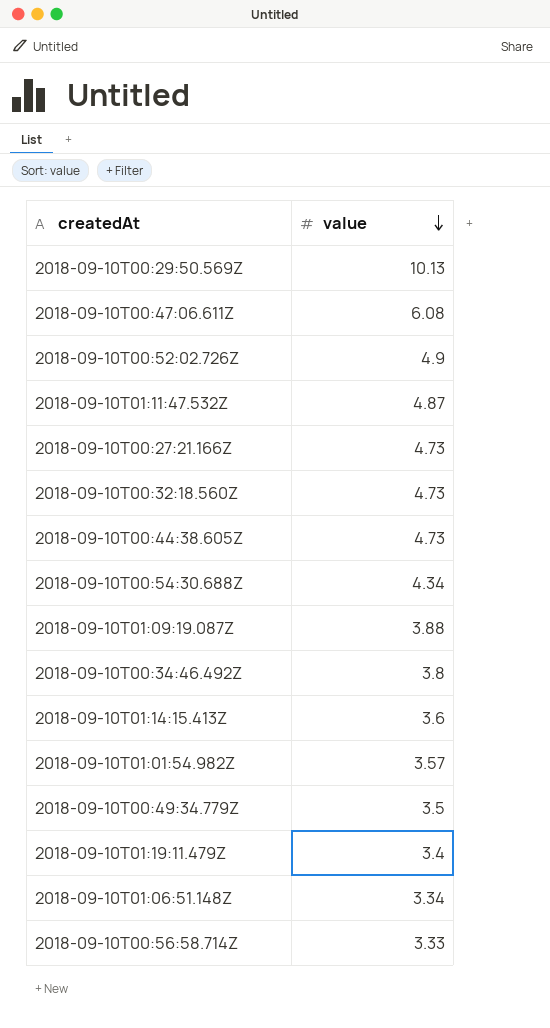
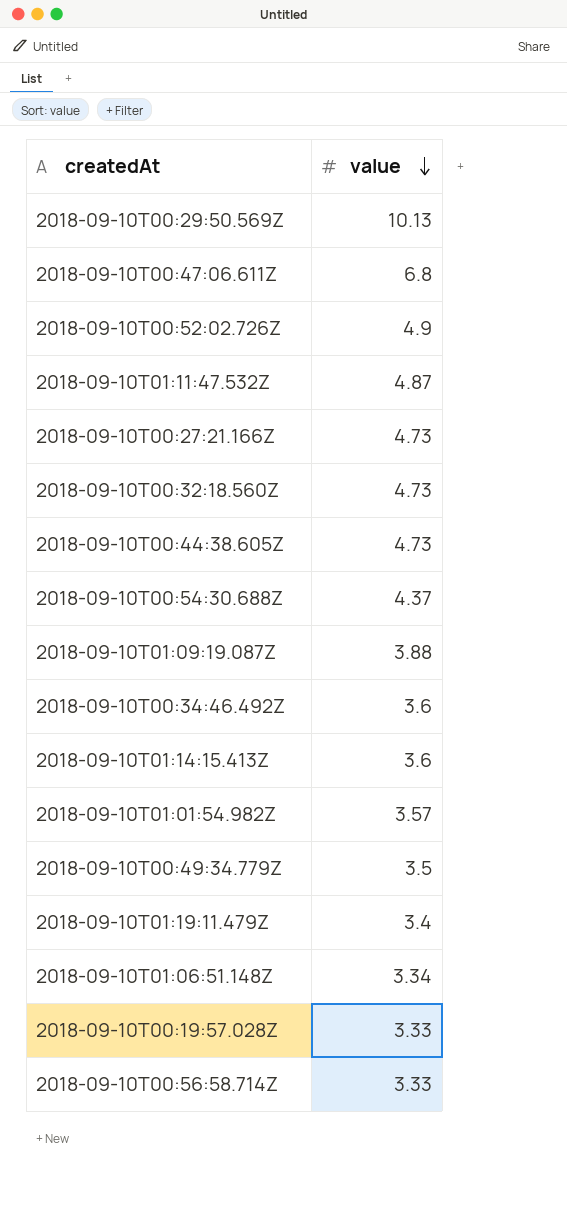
2018-09-10T00:47:06.611Z | value: 6.08 -> 6.8
2018-09-10T00:54:30.688Z | value: 4.34 -> 4.37
2018-09-10T00:34:46.492Z | value: 3.8 -> 3.6
row 2018-09-10T00:19:57.028Z: none -> 3.33

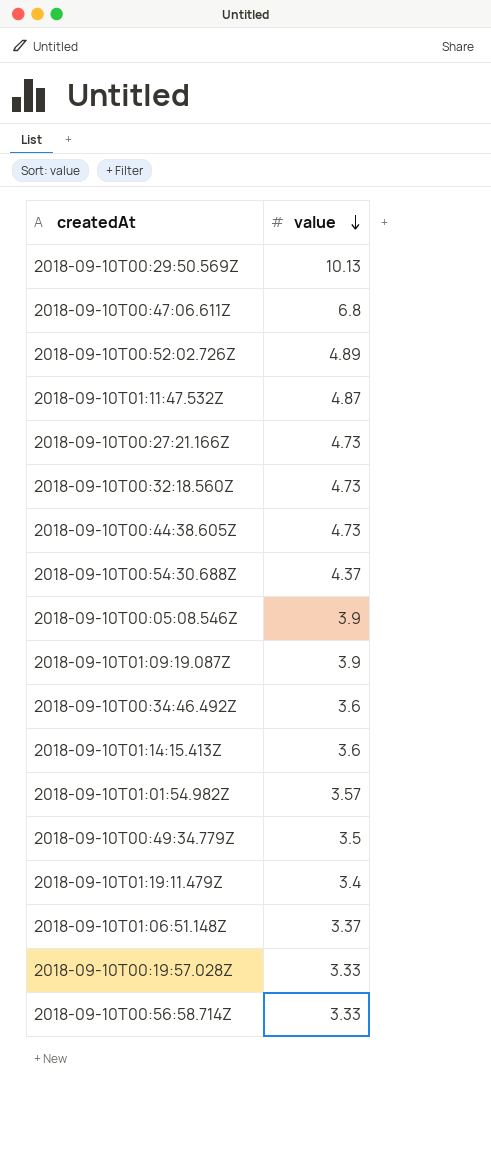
2018-09-10T00:52:02.726Z | value: 4.9 -> 4.89
row 2018-09-10T00:05:08.546Z: none -> 3.9
2018-09-10T01:09:19.087Z | value: 3.88 -> 3.9
2018-09-10T01:06:51.148Z | value: 3.34 -> 3.37

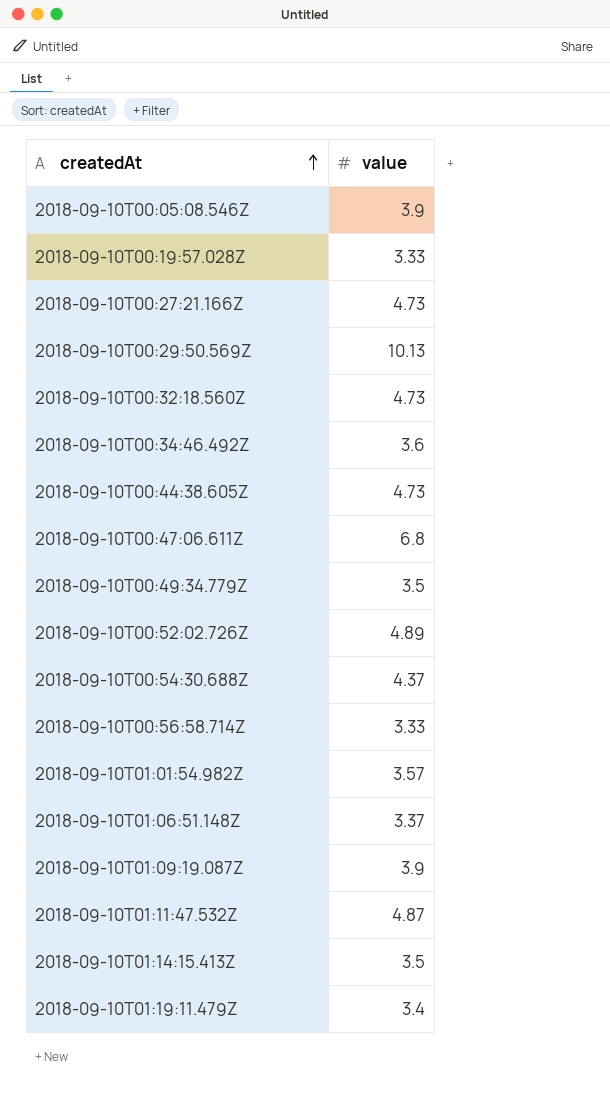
row order: value descending -> createdAt ascending
2018-09-10T01:14:15.413Z | value: 3.6 -> 3.5

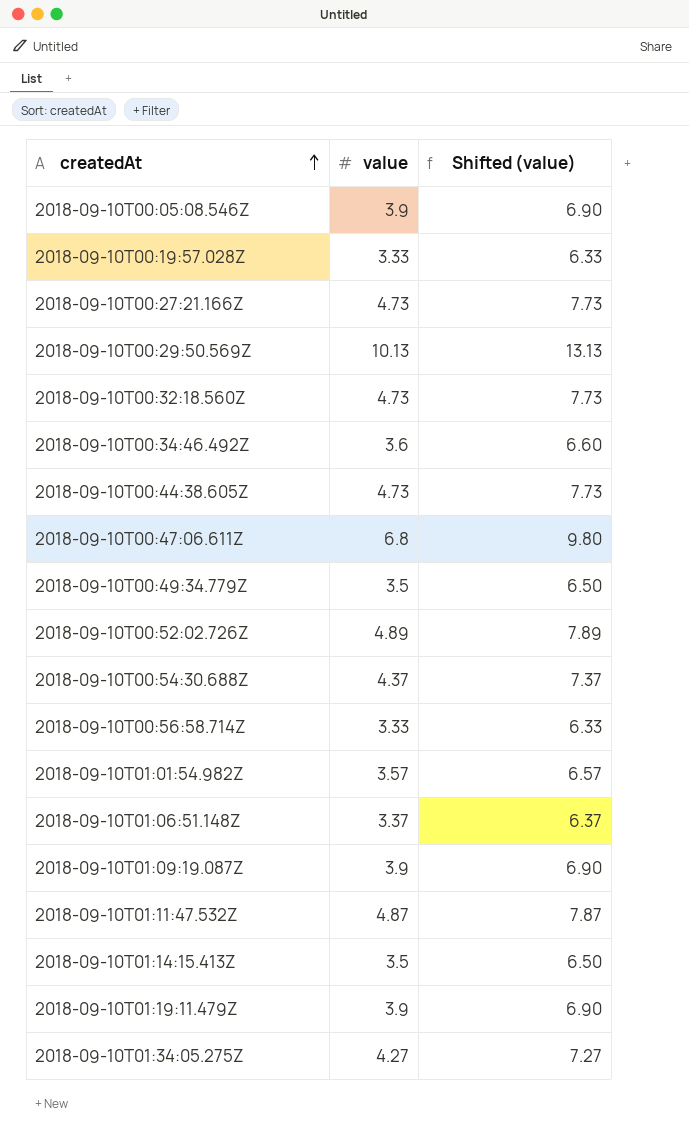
column Shifted (value) | formula: none -> [value] + 3
2018-09-10T01:19:11.479Z | value: 3.4 -> 3.9
row 2018-09-10T01:34:05.275Z: none -> 4.27 | 7.27

